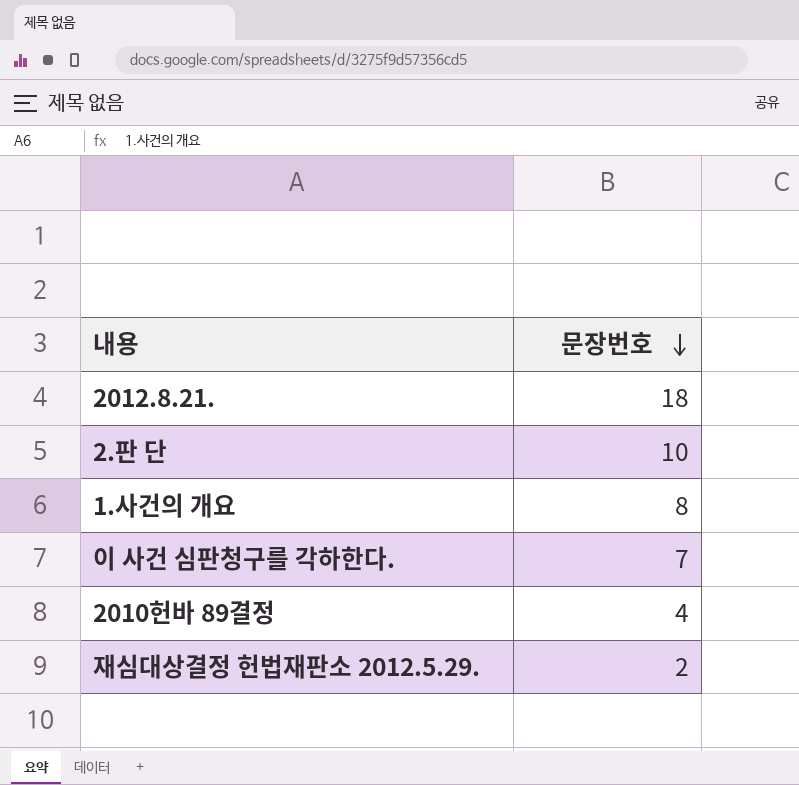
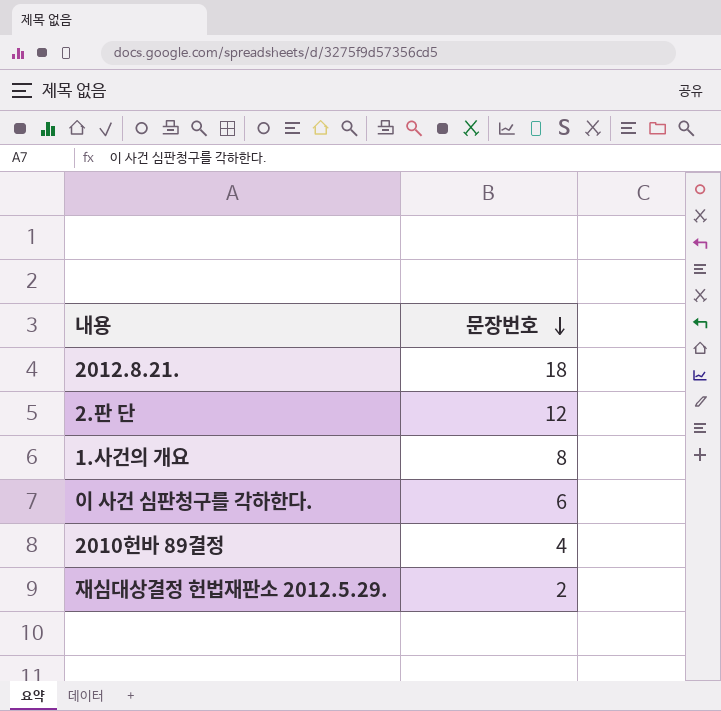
2.판 단 | 문장번호: 10 -> 12
이 사건 심판청구를 각하한다. | 문장번호: 7 -> 6

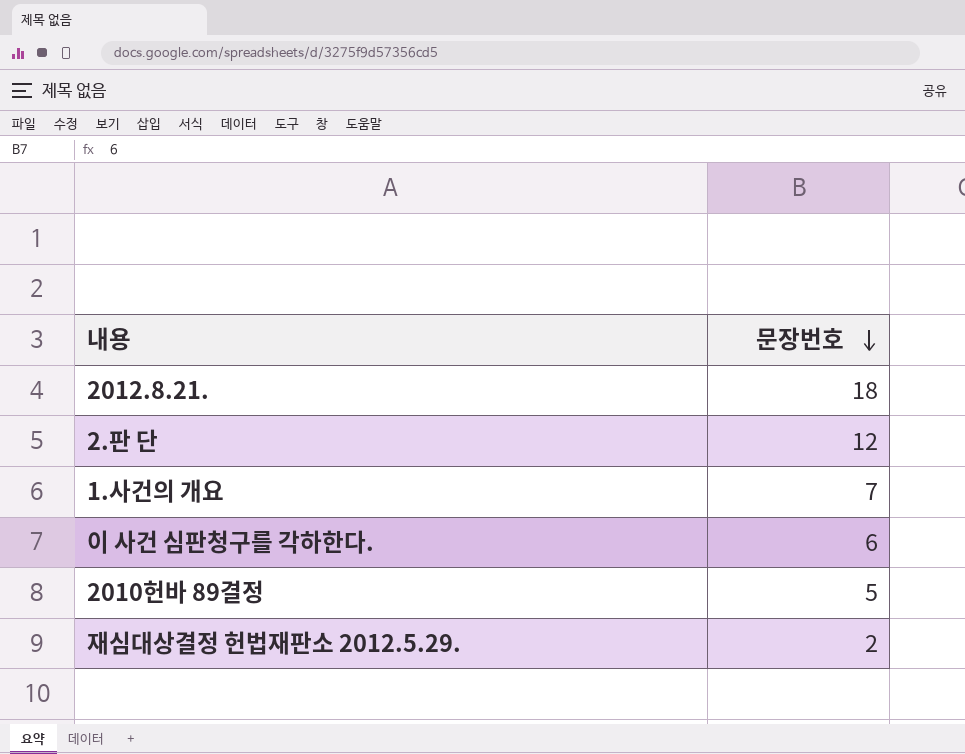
1.사건의 개요 | 문장번호: 8 -> 7
2010헌바 89결정 | 문장번호: 4 -> 5

